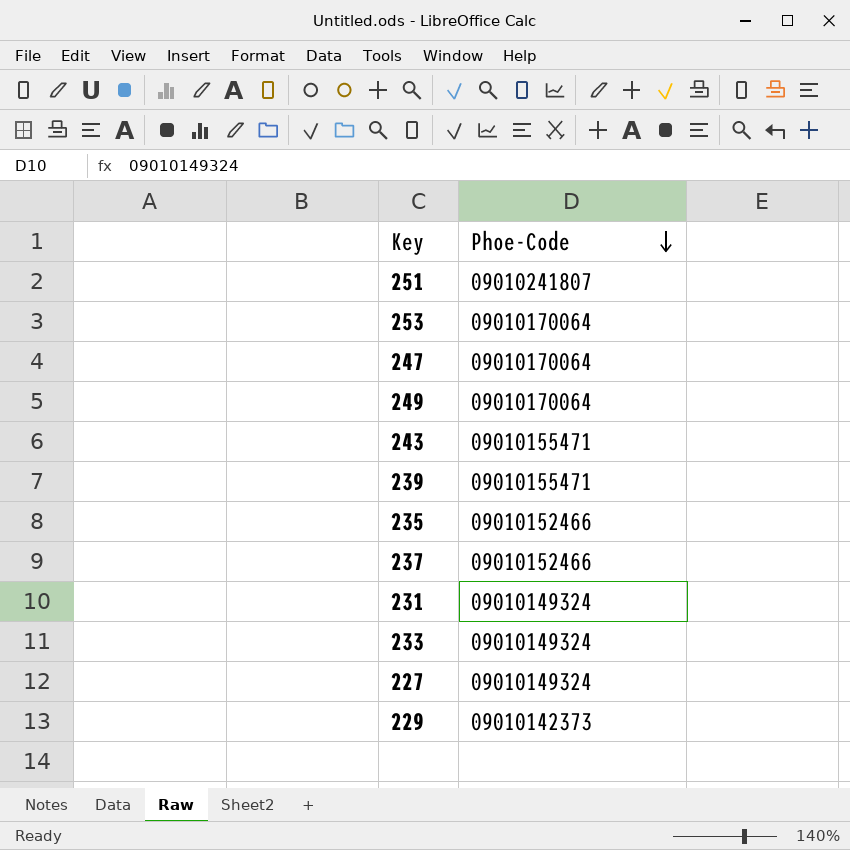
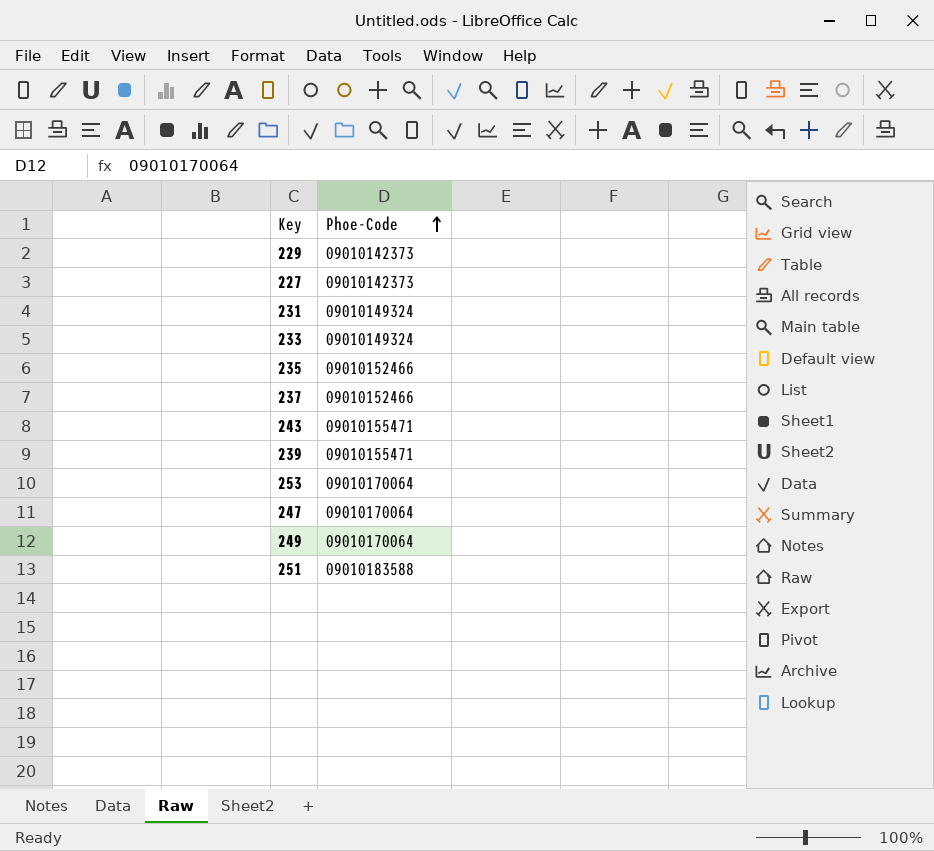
row order: Phoe-Code descending -> Phoe-Code ascending
227 | Phoe-Code: 09010149324 -> 09010142373
251 | Phoe-Code: 09010241807 -> 09010183588

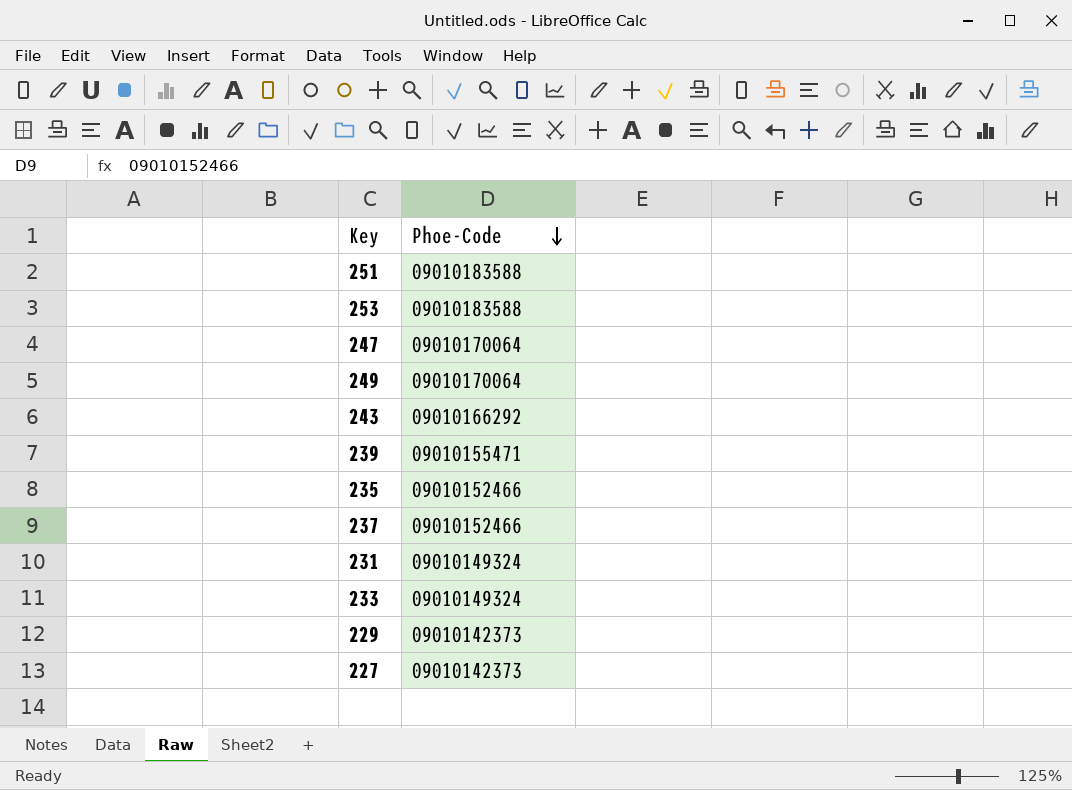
row order: Phoe-Code ascending -> Phoe-Code descending
253 | Phoe-Code: 09010170064 -> 09010183588
243 | Phoe-Code: 09010155471 -> 09010166292

